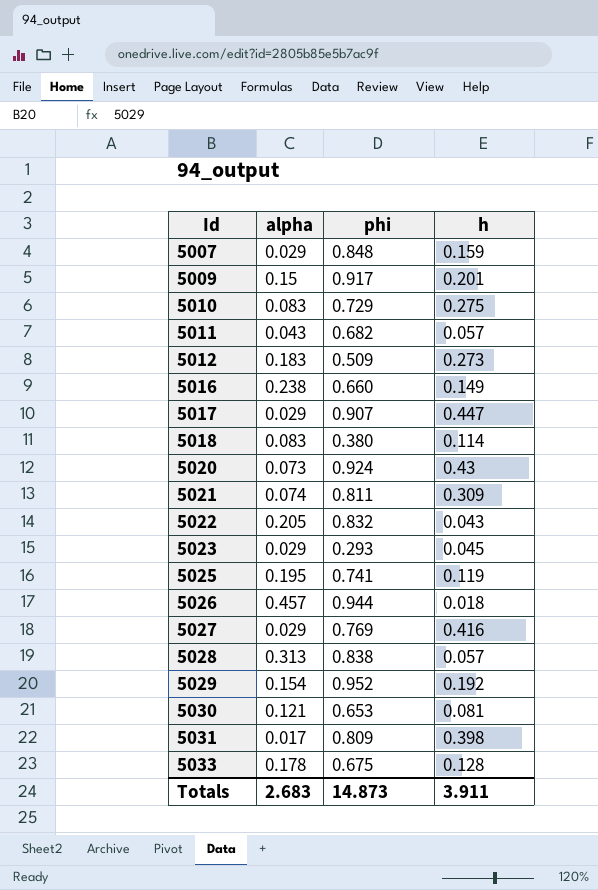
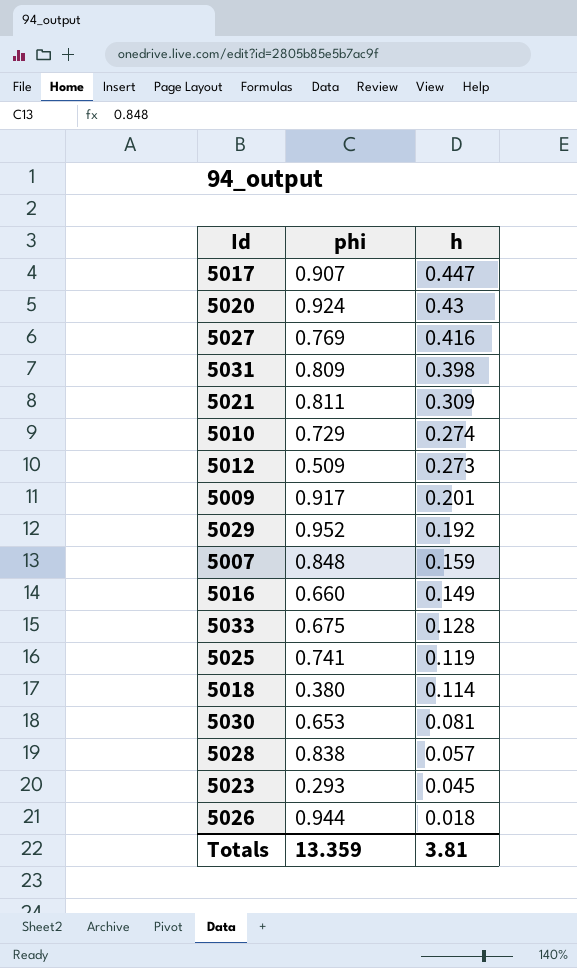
row order: Id ascending -> h descending
column alpha | position: 2 -> none
row 5011: 0.043 | 0.682 | 0.057 -> none
row 5022: 0.205 | 0.832 | 0.043 -> none
5010 | h: 0.275 -> 0.274
Totals | phi: 14.873 -> 13.359
Totals | h: 3.911 -> 3.81

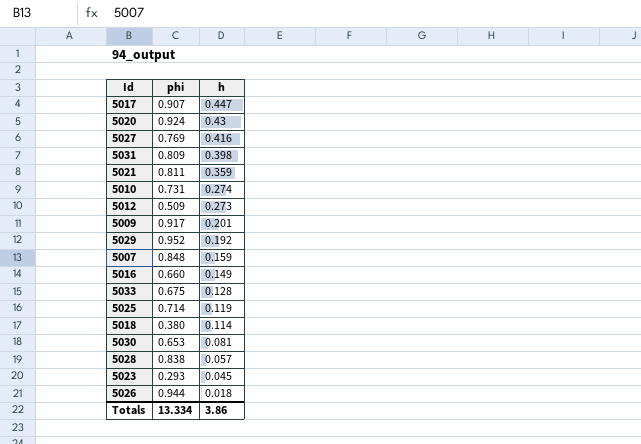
5021 | h: 0.309 -> 0.359
5010 | phi: 0.729 -> 0.731
5025 | phi: 0.741 -> 0.714
Totals | phi: 13.359 -> 13.334
Totals | h: 3.81 -> 3.86

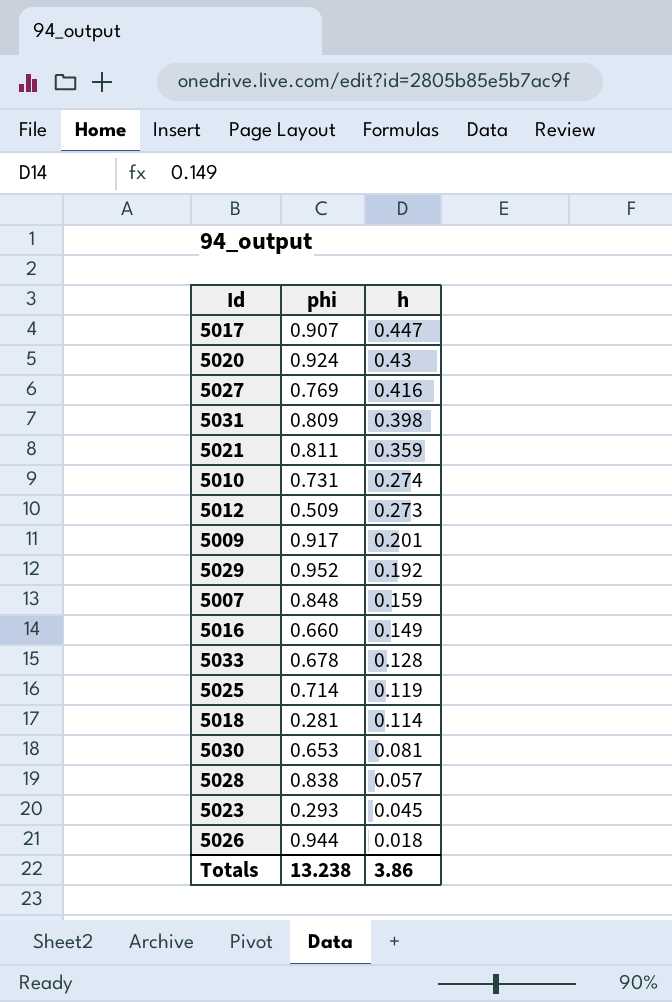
5033 | phi: 0.675 -> 0.678
5018 | phi: 0.380 -> 0.281
Totals | phi: 13.334 -> 13.238

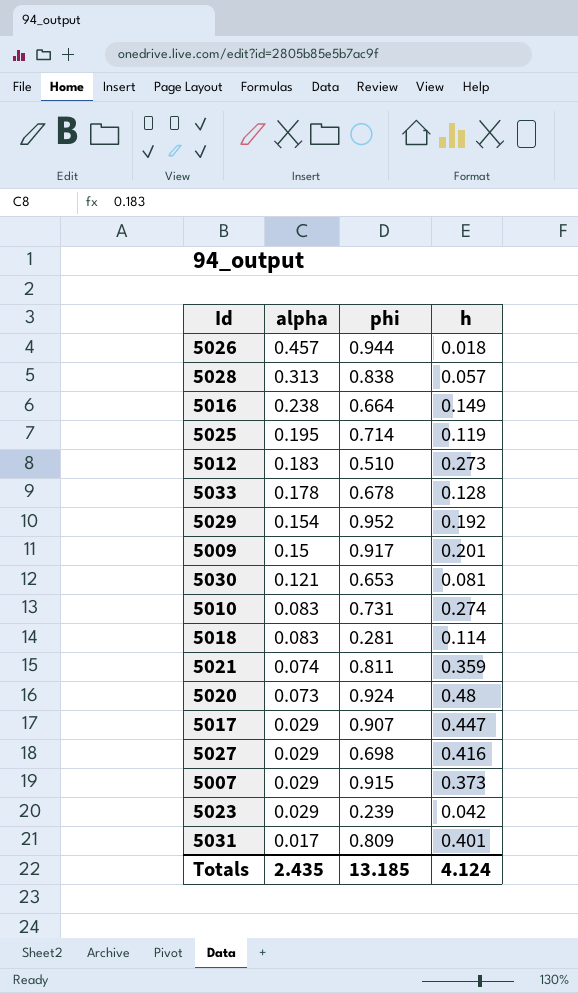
row order: h descending -> alpha descending
column alpha | position: none -> 2
5016 | phi: 0.660 -> 0.664
5012 | phi: 0.509 -> 0.510
5020 | h: 0.43 -> 0.48
5027 | phi: 0.769 -> 0.698
5007 | phi: 0.848 -> 0.915
5007 | h: 0.159 -> 0.373
5023 | phi: 0.293 -> 0.239
5023 | h: 0.045 -> 0.042
5031 | h: 0.398 -> 0.401
Totals | phi: 13.238 -> 13.185
Totals | h: 3.86 -> 4.124

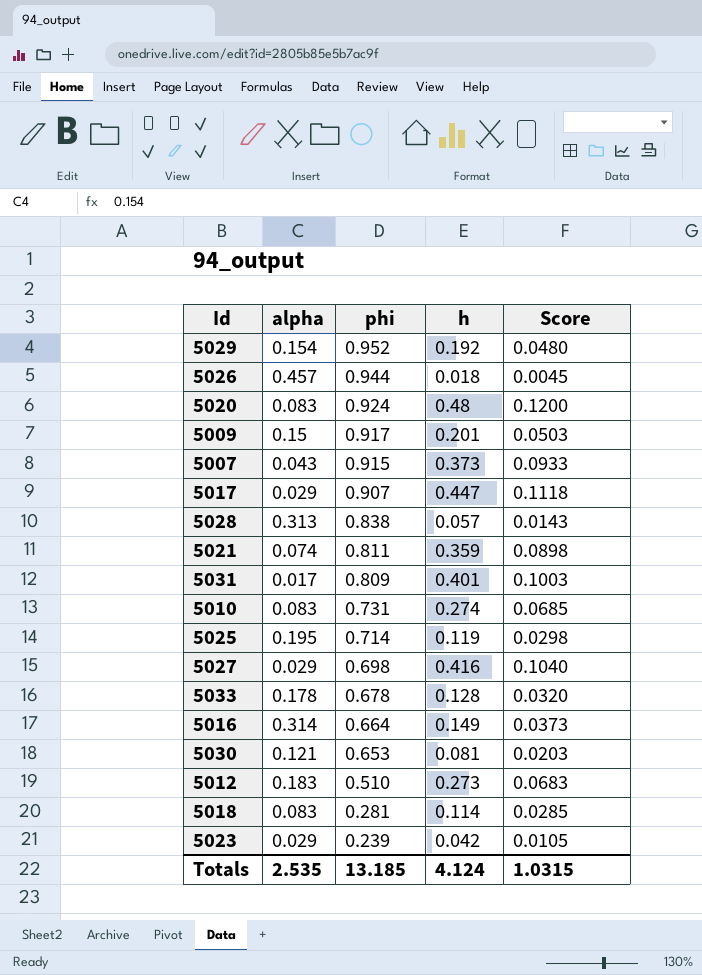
row order: alpha descending -> phi descending
column Score | formula: none -> [h] * 0.25
5020 | alpha: 0.073 -> 0.083
5007 | alpha: 0.029 -> 0.043
5016 | alpha: 0.238 -> 0.314
Totals | alpha: 2.435 -> 2.535

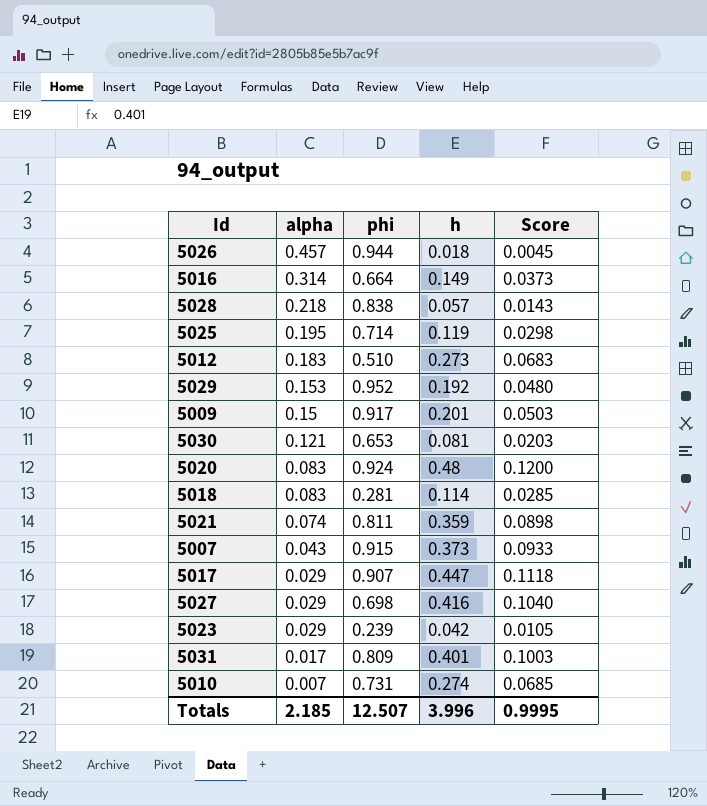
row order: phi descending -> alpha descending
row 5033: 0.178 | 0.678 | 0.128 | 0.0320 -> none
5028 | alpha: 0.313 -> 0.218
5029 | alpha: 0.154 -> 0.153
5010 | alpha: 0.083 -> 0.007
Totals | alpha: 2.535 -> 2.185
Totals | phi: 13.185 -> 12.507
Totals | h: 4.124 -> 3.996
Totals | Score: 1.0315 -> 0.9995

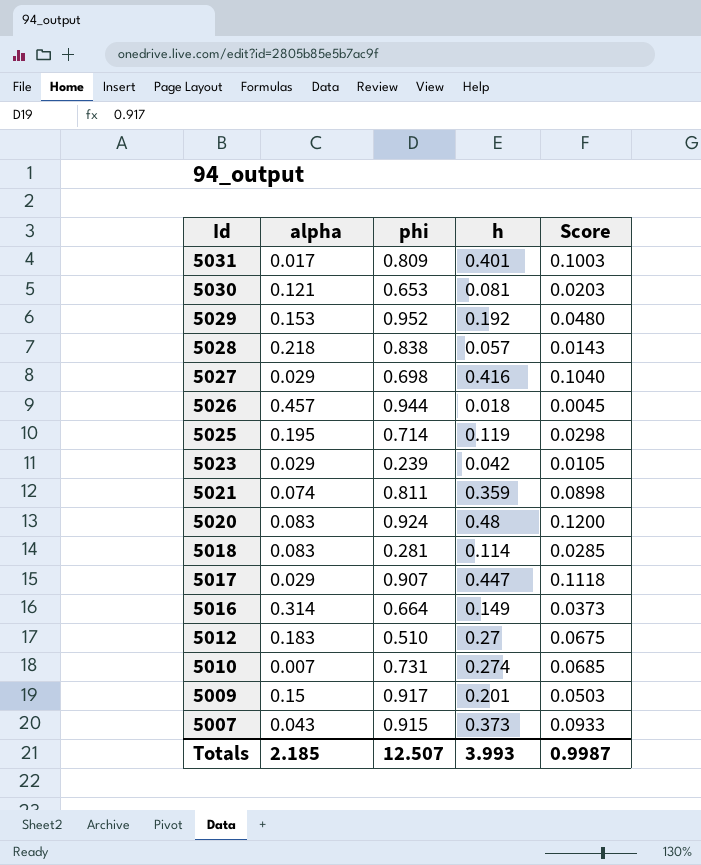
row order: alpha descending -> Id descending
5012 | h: 0.273 -> 0.27
5012 | Score: 0.0683 -> 0.0675
Totals | h: 3.996 -> 3.993
Totals | Score: 0.9995 -> 0.9987

